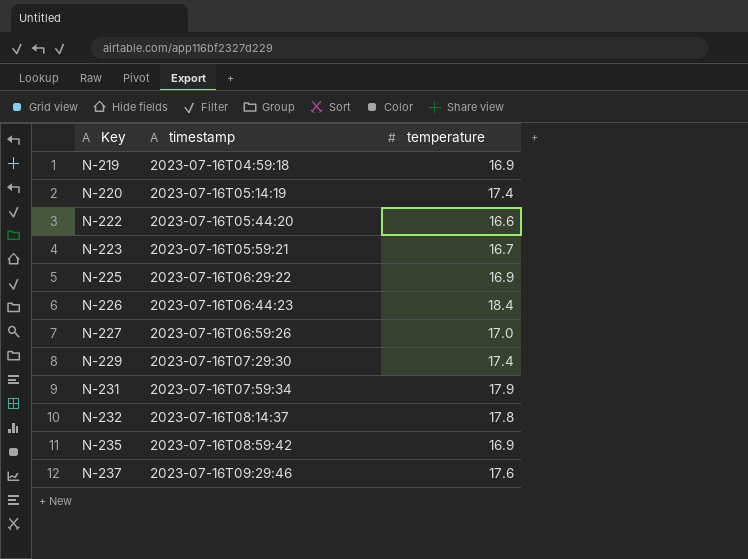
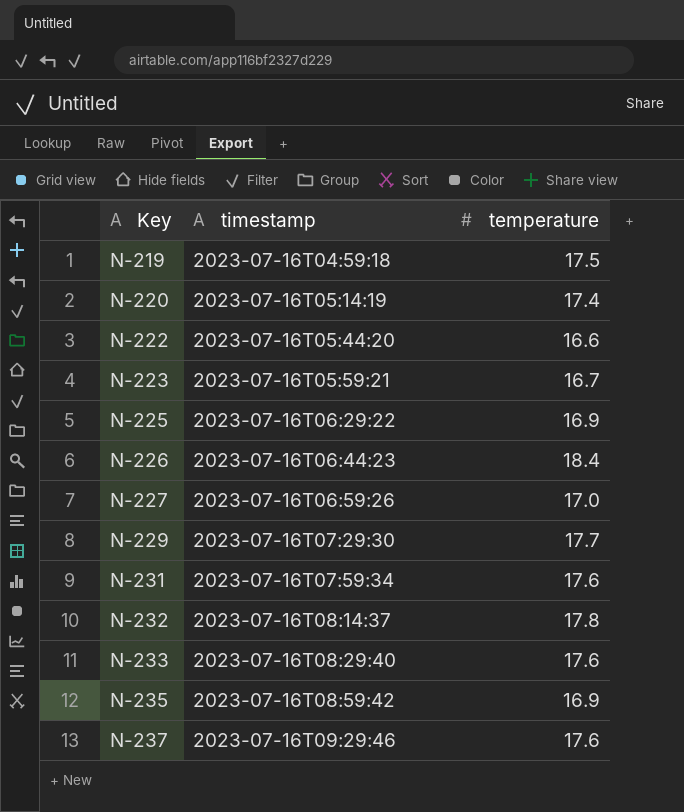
N-219 | temperature: 16.9 -> 17.5
N-229 | temperature: 17.4 -> 17.7
N-231 | temperature: 17.9 -> 17.6
row N-233: none -> 2023-07-16T08:29:40 | 17.6

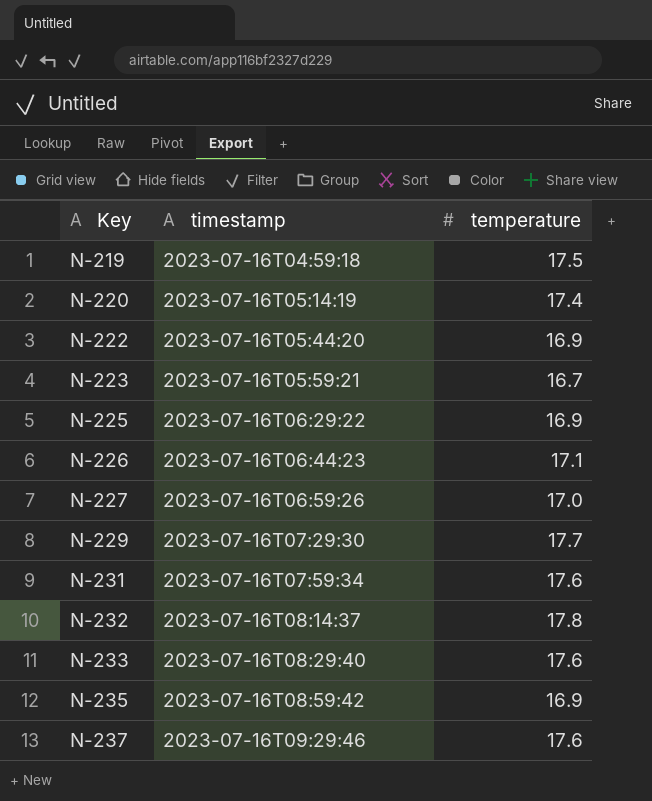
N-222 | temperature: 16.6 -> 16.9
N-226 | temperature: 18.4 -> 17.1

